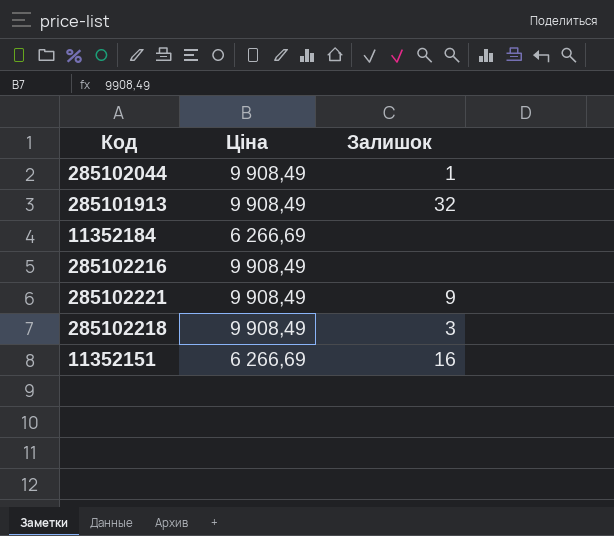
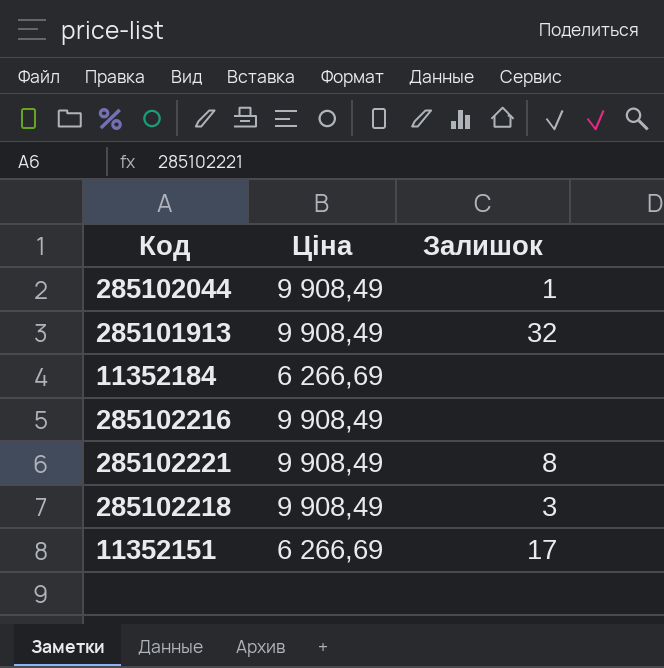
285102221 | Залишок: 9 -> 8
11352151 | Залишок: 16 -> 17

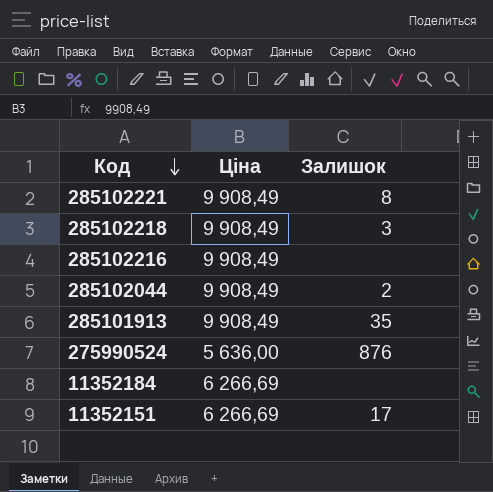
row order: none -> Код descending
285102044 | Залишок: 1 -> 2
285101913 | Залишок: 32 -> 35
row 275990524: none -> 5 636,00 | 876

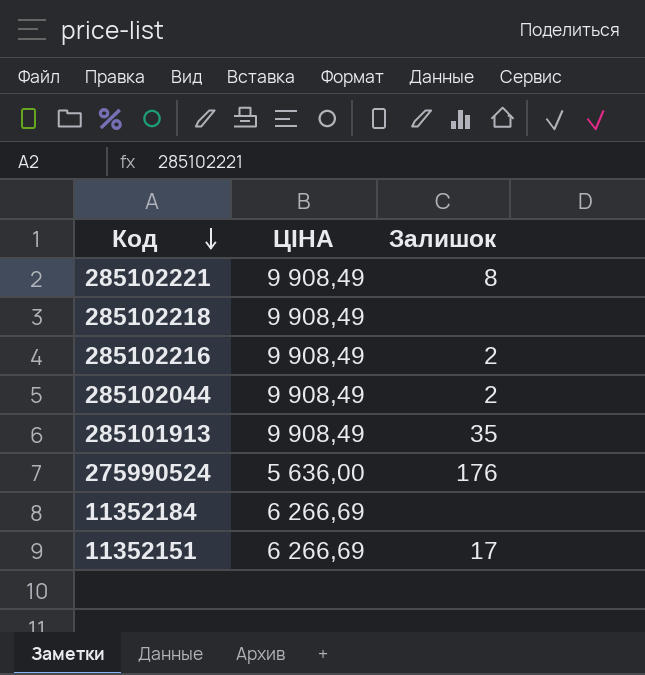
column name: Ціна -> ЦІНА
285102218 | Залишок: 3 -> none
285102216 | Залишок: none -> 2
275990524 | Залишок: 876 -> 176

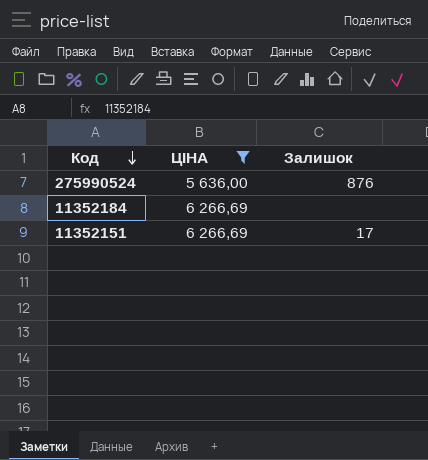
filter: none -> ЦІНА != 9 908,49
275990524 | Залишок: 176 -> 876

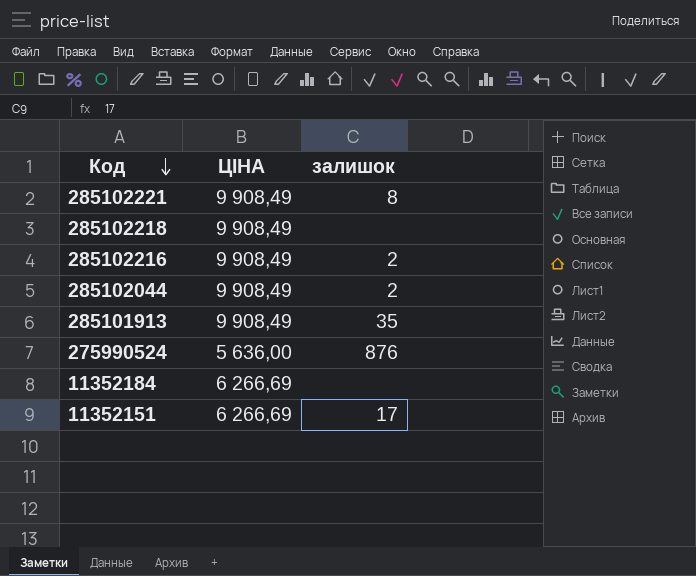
filter: ЦІНА != 9 908,49 -> none
column name: Залишок -> залишок

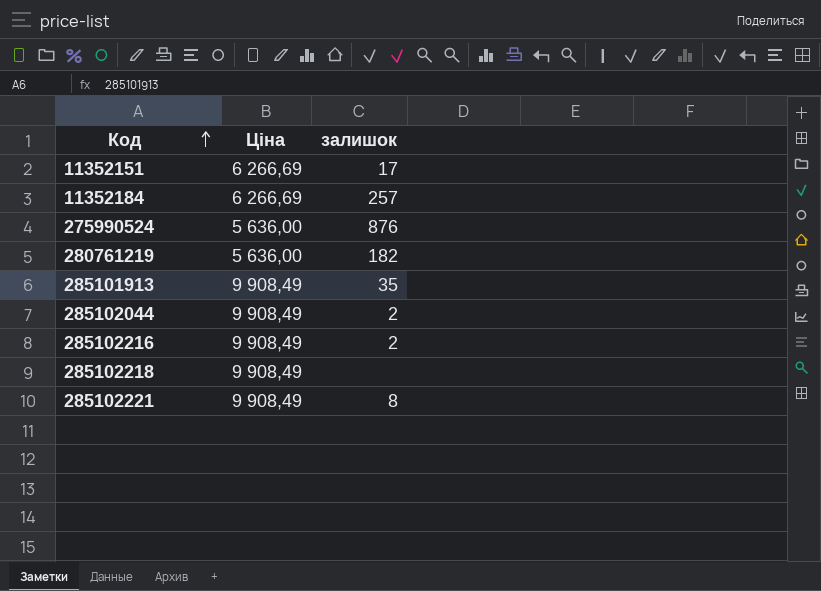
row order: Код descending -> Код ascending
column name: ЦІНА -> Ціна
11352184 | залишок: none -> 257
row 280761219: none -> 5 636,00 | 182

